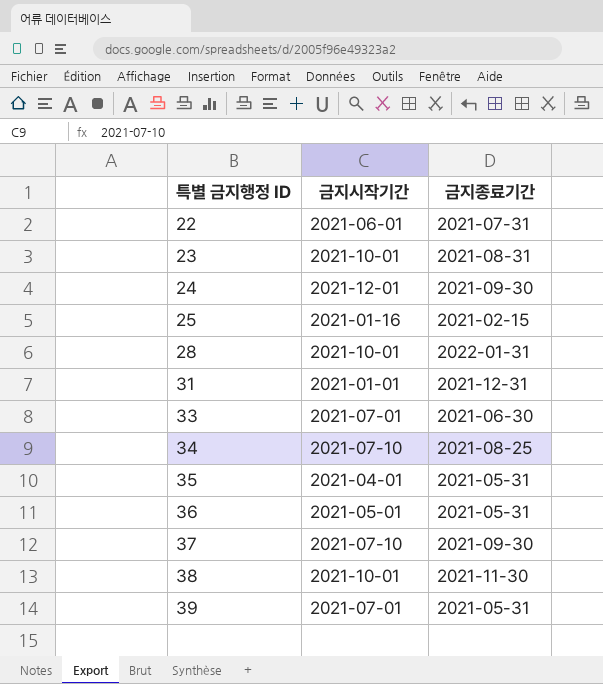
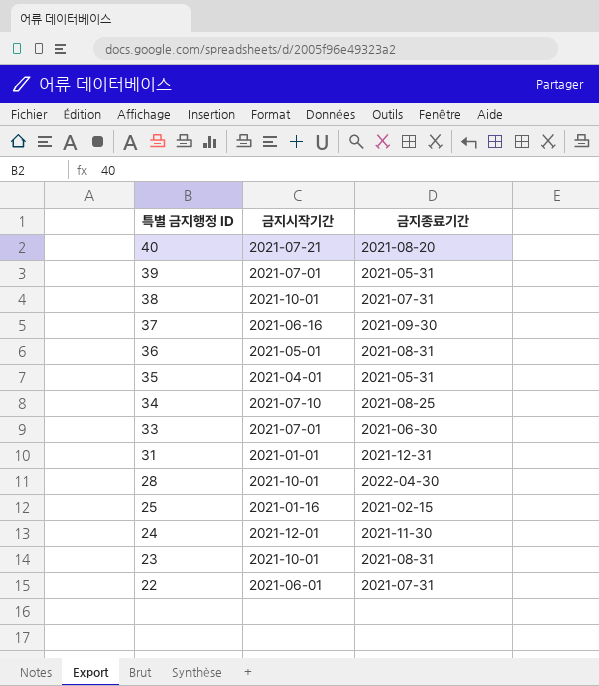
row order: 특별 금지행정 ID ascending -> 특별 금지행정 ID descending
row 40: none -> 2021-07-21 | 2021-08-20
38 | 금지종료기간: 2021-11-30 -> 2021-07-31
37 | 금지시작기간: 2021-07-10 -> 2021-06-16
36 | 금지종료기간: 2021-05-31 -> 2021-08-31
28 | 금지종료기간: 2022-01-31 -> 2022-04-30
24 | 금지종료기간: 2021-09-30 -> 2021-11-30

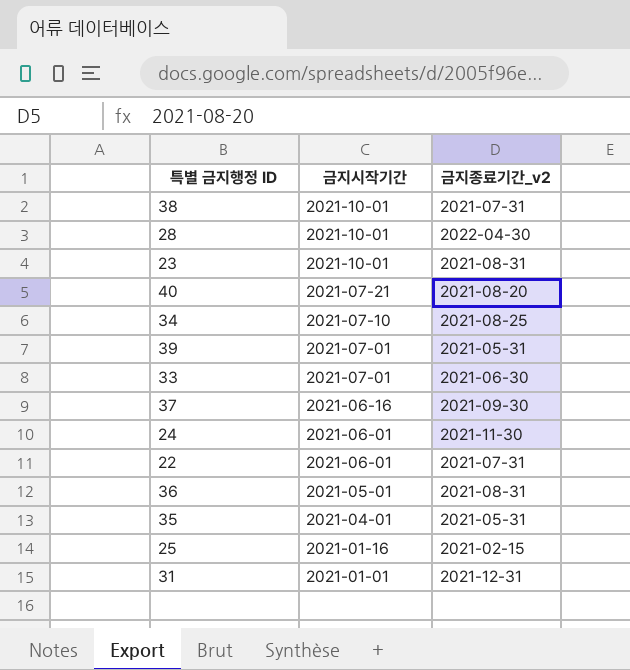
row order: 특별 금지행정 ID descending -> 금지시작기간 descending
column name: 금지종료기간 -> 금지종료기간_v2
24 | 금지시작기간: 2021-12-01 -> 2021-06-01

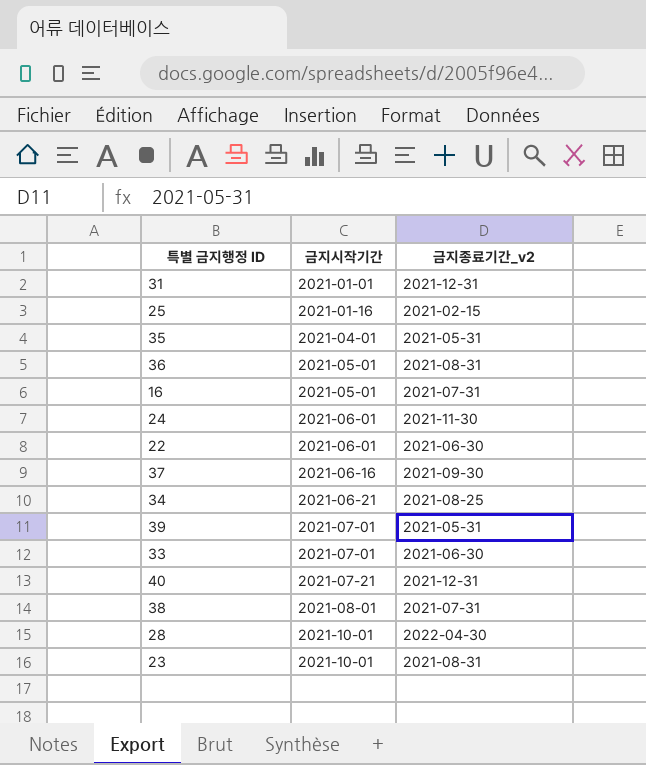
row order: 금지시작기간 descending -> 금지시작기간 ascending
row 16: none -> 2021-05-01 | 2021-07-31
22 | 금지종료기간_v2: 2021-07-31 -> 2021-06-30
34 | 금지시작기간: 2021-07-10 -> 2021-06-21
40 | 금지종료기간_v2: 2021-08-20 -> 2021-12-31
38 | 금지시작기간: 2021-10-01 -> 2021-08-01

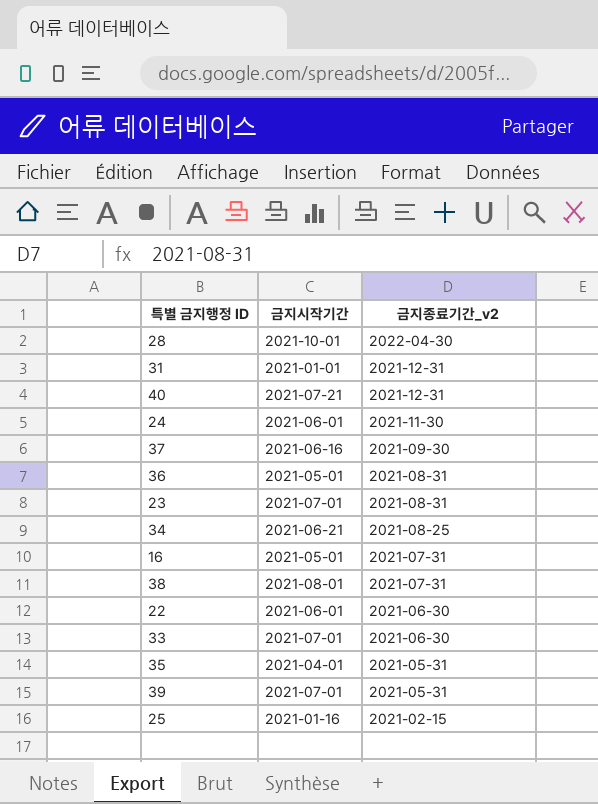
row order: 금지시작기간 ascending -> 금지종료기간_v2 descending
23 | 금지시작기간: 2021-10-01 -> 2021-07-01

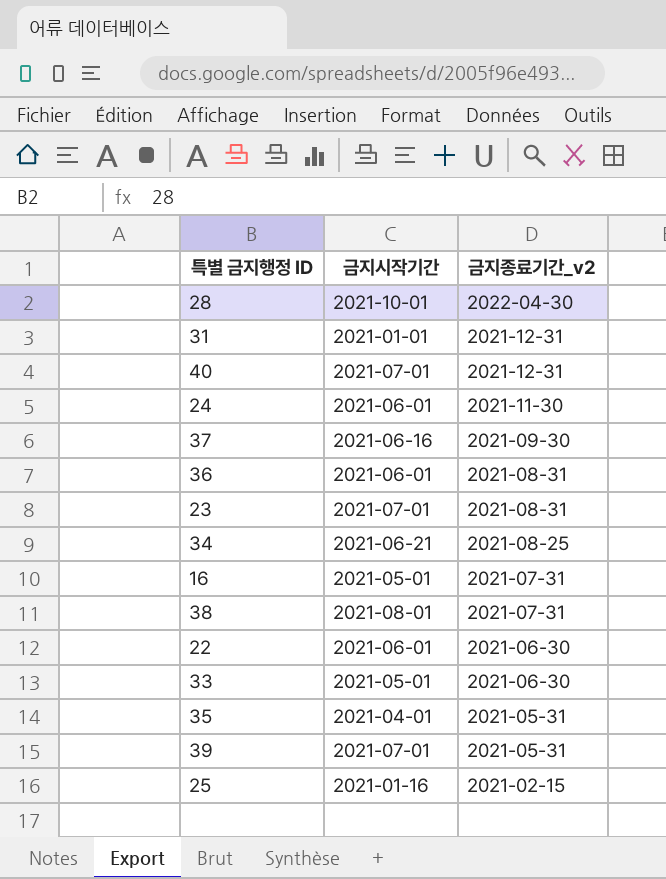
40 | 금지시작기간: 2021-07-21 -> 2021-07-01
36 | 금지시작기간: 2021-05-01 -> 2021-06-01
33 | 금지시작기간: 2021-07-01 -> 2021-05-01

